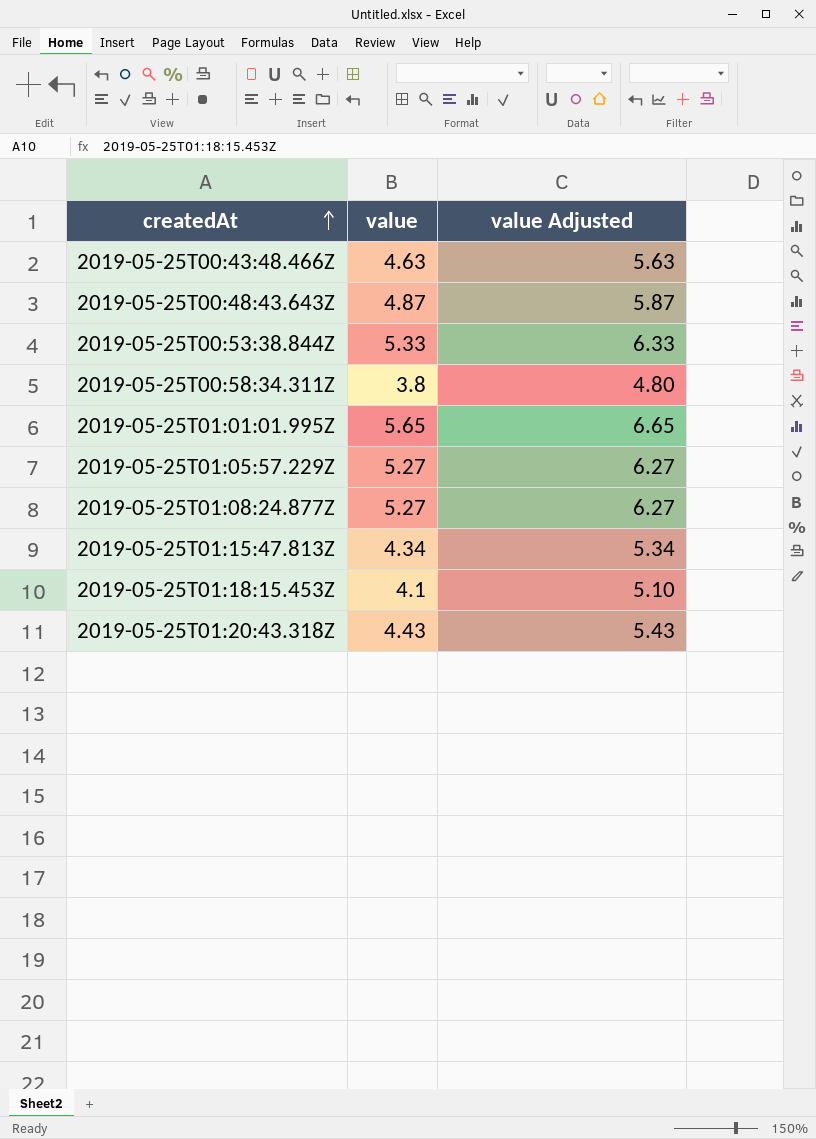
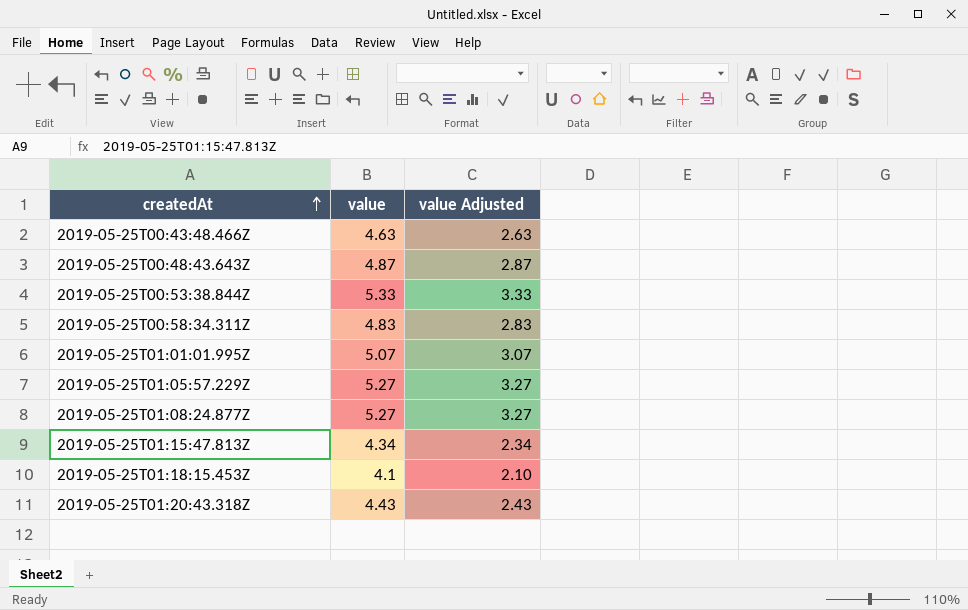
column value Adjusted | formula: [value] + 1 -> [value] - 2
2019-05-25T00:58:34.311Z | value: 3.8 -> 4.83
2019-05-25T01:01:01.995Z | value: 5.65 -> 5.07

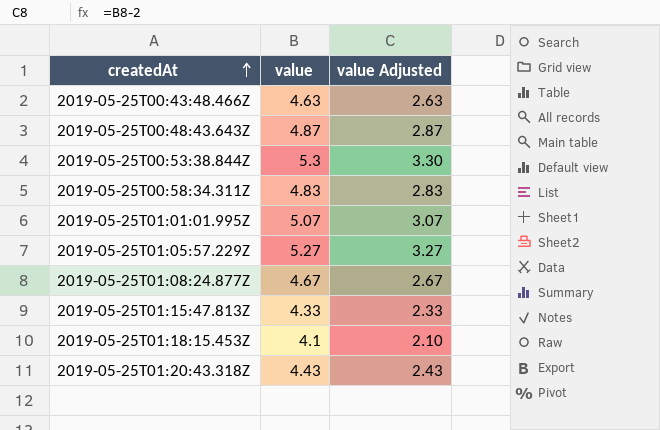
2019-05-25T00:53:38.844Z | value: 5.33 -> 5.3
2019-05-25T00:53:38.844Z | value Adjusted: 3.33 -> 3.30
2019-05-25T01:08:24.877Z | value: 5.27 -> 4.67
2019-05-25T01:08:24.877Z | value Adjusted: 3.27 -> 2.67
2019-05-25T01:15:47.813Z | value: 4.34 -> 4.33
2019-05-25T01:15:47.813Z | value Adjusted: 2.34 -> 2.33

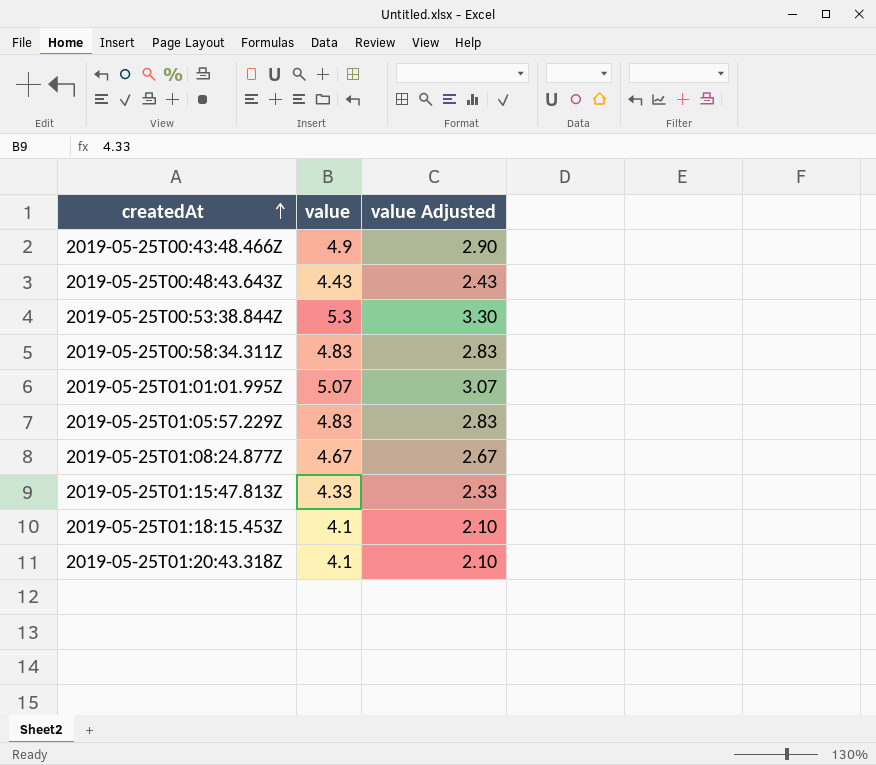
2019-05-25T00:43:48.466Z | value: 4.63 -> 4.9
2019-05-25T00:43:48.466Z | value Adjusted: 2.63 -> 2.90
2019-05-25T00:48:43.643Z | value: 4.87 -> 4.43
2019-05-25T00:48:43.643Z | value Adjusted: 2.87 -> 2.43
2019-05-25T01:05:57.229Z | value: 5.27 -> 4.83
2019-05-25T01:05:57.229Z | value Adjusted: 3.27 -> 2.83
2019-05-25T01:20:43.318Z | value: 4.43 -> 4.1
2019-05-25T01:20:43.318Z | value Adjusted: 2.43 -> 2.10

